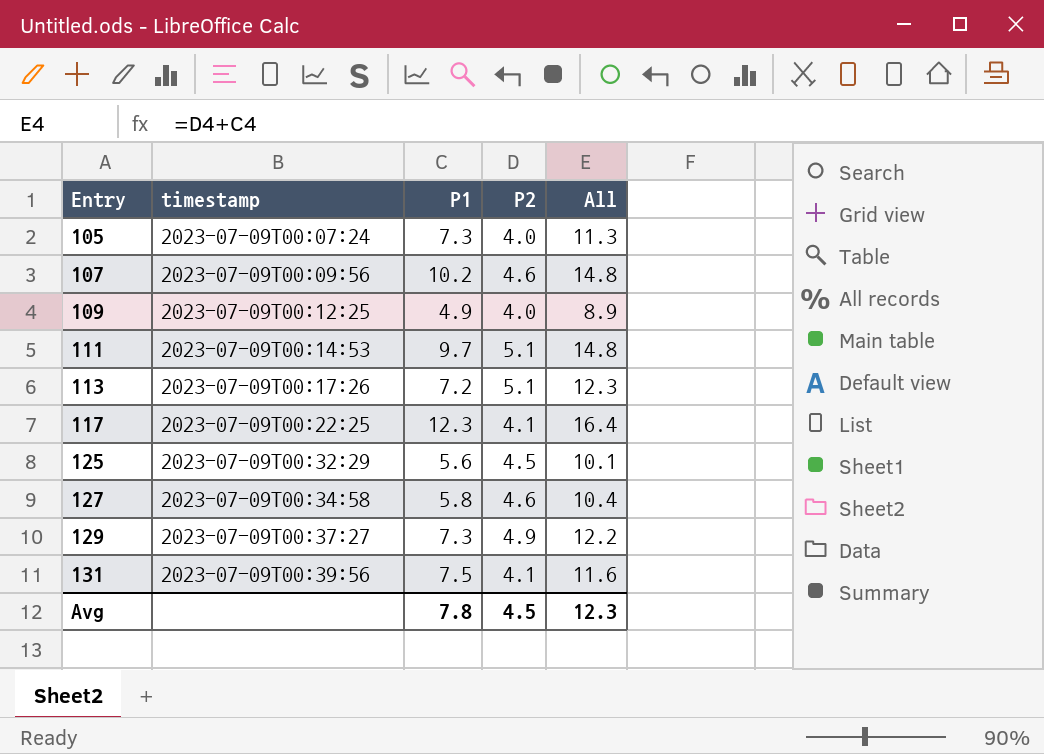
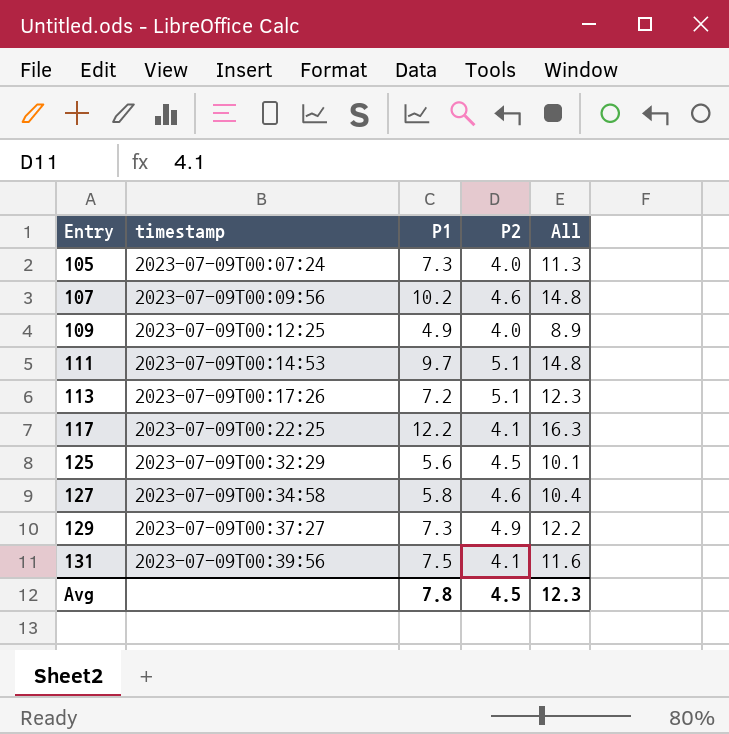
117 | P1: 12.3 -> 12.2
117 | All: 16.4 -> 16.3

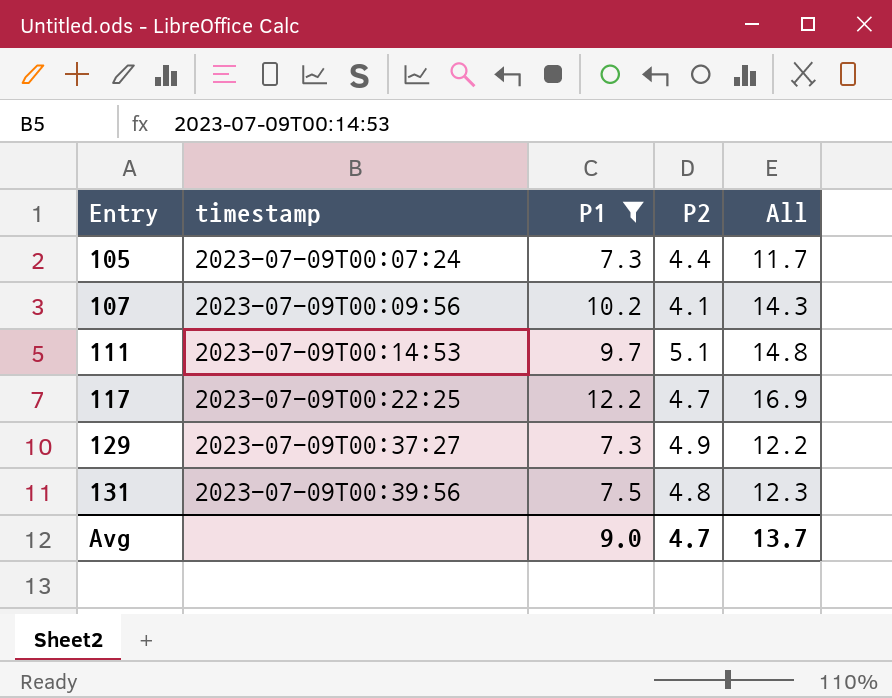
filter: none -> P1 >= 7.3
105 | P2: 4.0 -> 4.4
105 | All: 11.3 -> 11.7
107 | P2: 4.6 -> 4.1
107 | All: 14.8 -> 14.3
117 | P2: 4.1 -> 4.7
117 | All: 16.3 -> 16.9
131 | P2: 4.1 -> 4.8
131 | All: 11.6 -> 12.3
Avg | P1: 7.8 -> 9.0
Avg | P2: 4.5 -> 4.7
Avg | All: 12.3 -> 13.7

